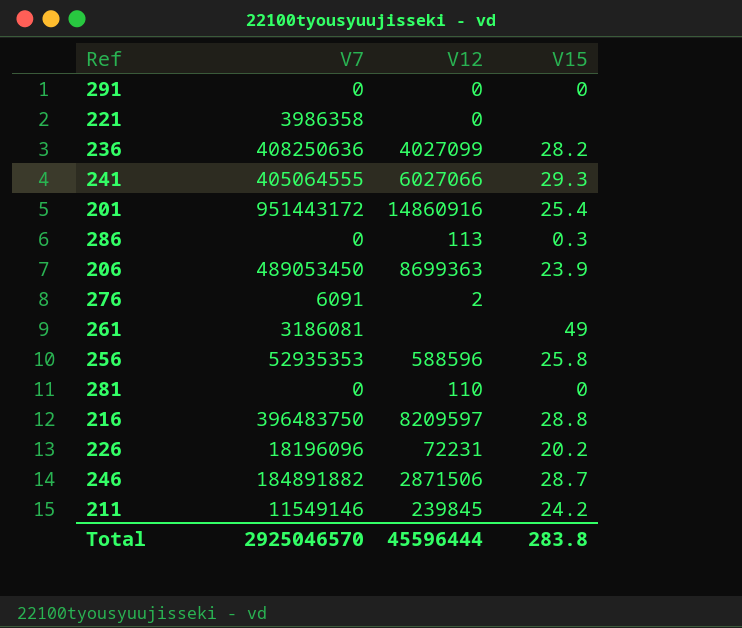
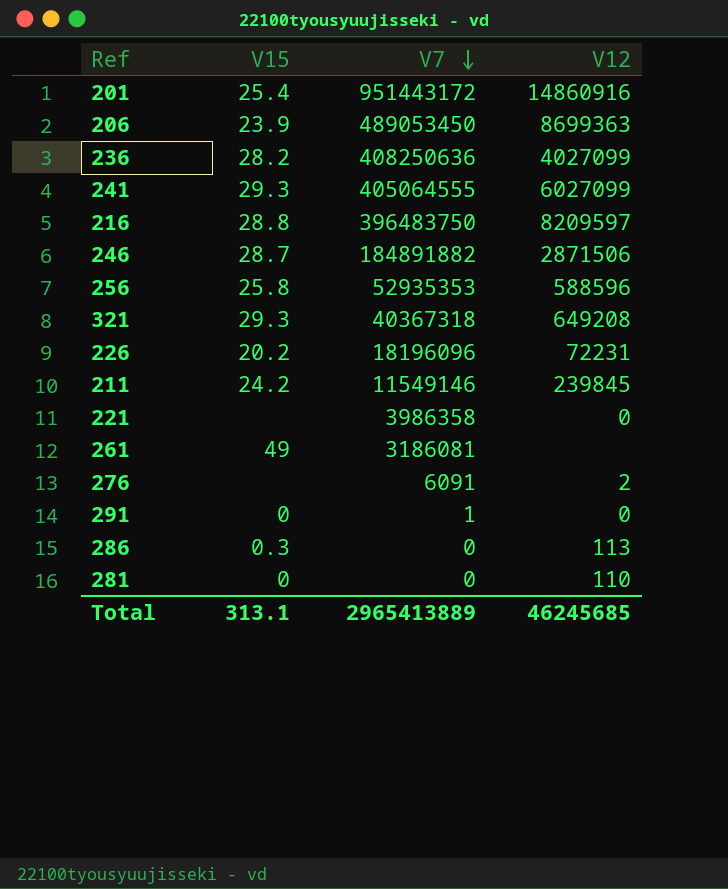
row order: none -> V7 descending
column V15 | position: 4 -> 2
241 | V12: 6027066 -> 6027099
row 321: none -> 29.3 | 40367318 | 649208
291 | V7: 0 -> 1
Total | V15: 283.8 -> 313.1
Total | V7: 2925046570 -> 2965413889
Total | V12: 45596444 -> 46245685

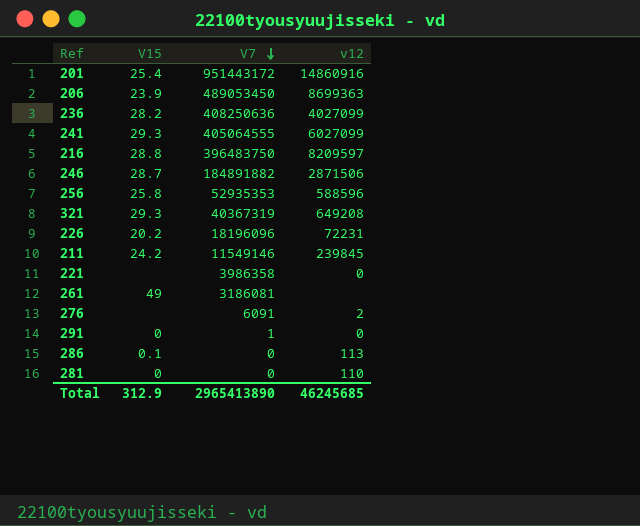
column name: V12 -> v12
321 | V7: 40367318 -> 40367319
286 | V15: 0.3 -> 0.1
Total | V15: 313.1 -> 312.9
Total | V7: 2965413889 -> 2965413890

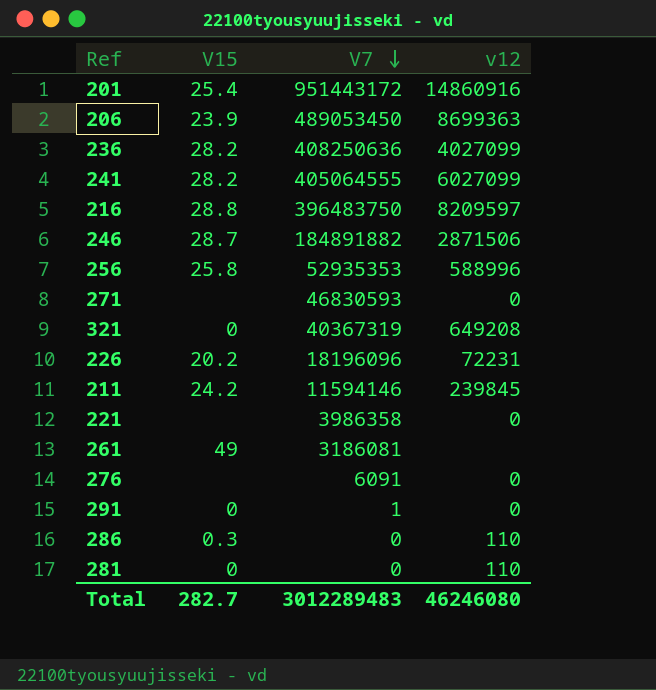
241 | V15: 29.3 -> 28.2
256 | v12: 588596 -> 588996
row 271: none -> none | 46830593 | 0
321 | V15: 29.3 -> 0
211 | V7: 11549146 -> 11594146
276 | v12: 2 -> 0
286 | V15: 0.1 -> 0.3
286 | v12: 113 -> 110
Total | V15: 312.9 -> 282.7
Total | V7: 2965413890 -> 3012289483
Total | v12: 46245685 -> 46246080

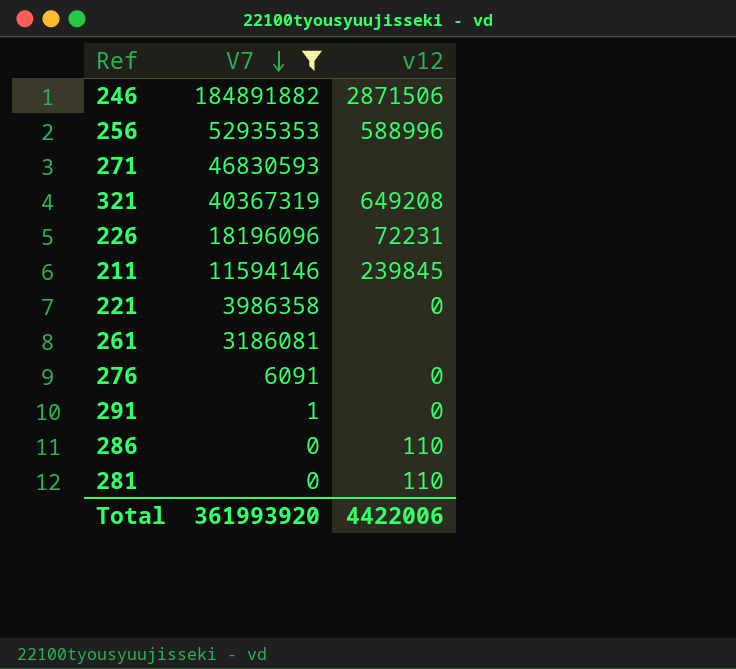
filter: none -> V7 <= 184891882
column V15 | position: 2 -> none
271 | v12: 0 -> none
Total | V7: 3012289483 -> 361993920
Total | v12: 46246080 -> 4422006

